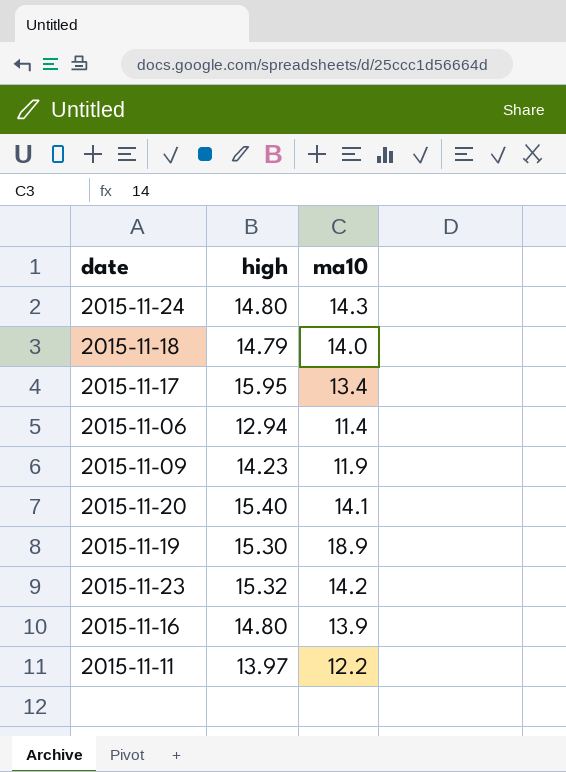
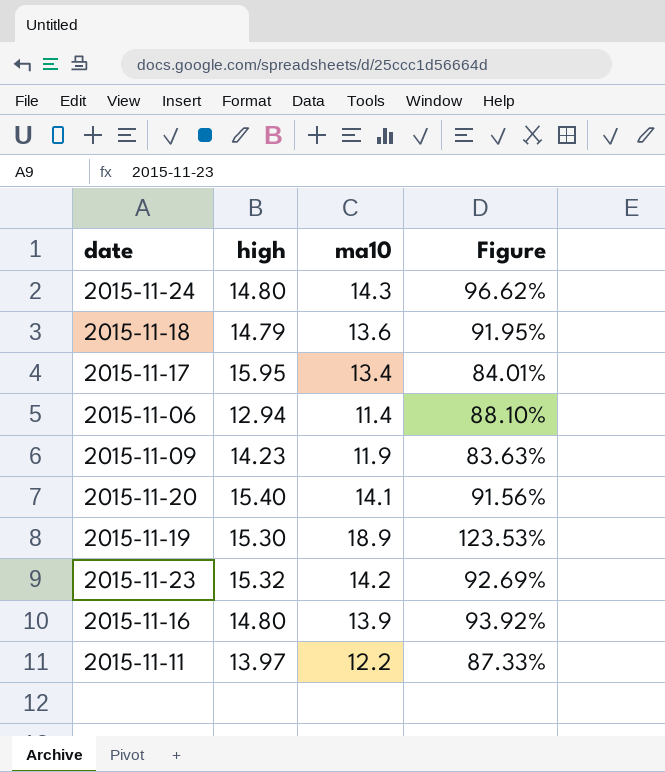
column Figure | formula: none -> [ma10] / [high]
2015-11-18 | ma10: 14.0 -> 13.6

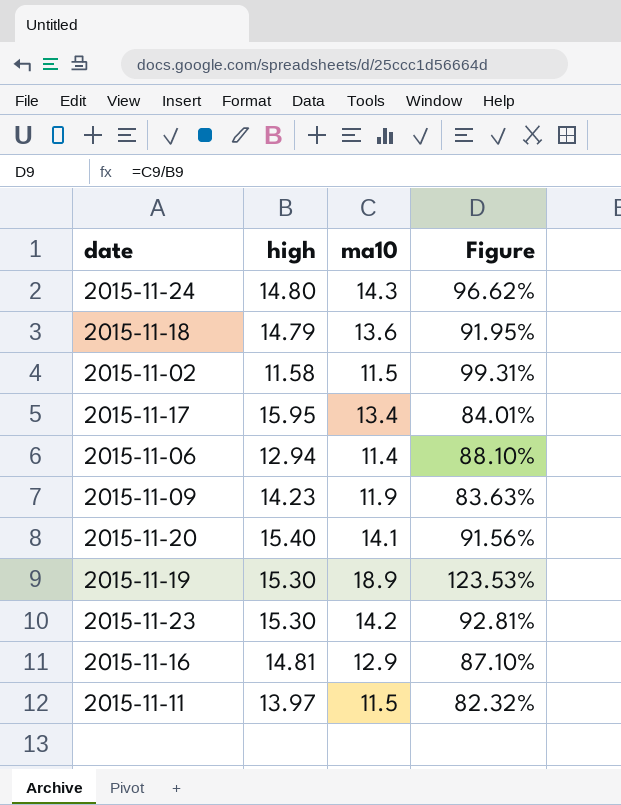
row 2015-11-02: none -> 11.58 | 11.5 | 99.31%
2015-11-23 | high: 15.32 -> 15.30
2015-11-23 | Figure: 92.69% -> 92.81%
2015-11-16 | high: 14.80 -> 14.81
2015-11-16 | ma10: 13.9 -> 12.9
2015-11-16 | Figure: 93.92% -> 87.10%
2015-11-11 | ma10: 12.2 -> 11.5
2015-11-11 | Figure: 87.33% -> 82.32%

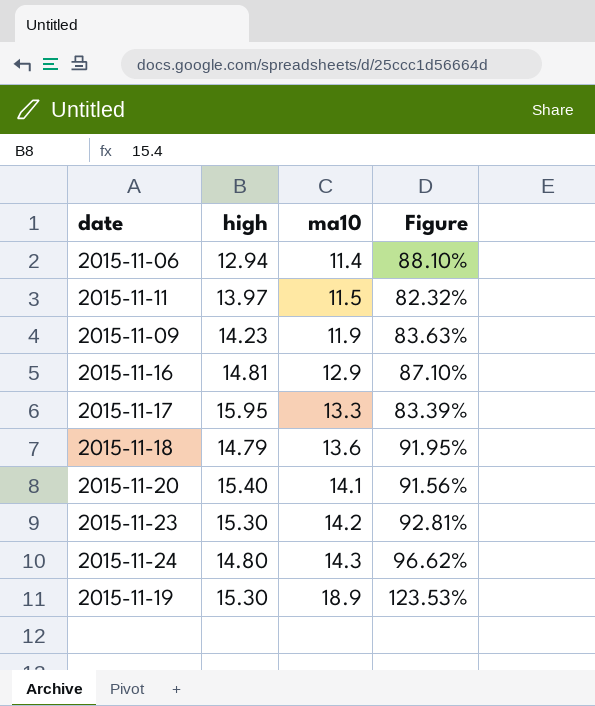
row order: none -> ma10 ascending
row 2015-11-02: 11.58 | 11.5 | 99.31% -> none
2015-11-17 | ma10: 13.4 -> 13.3
2015-11-17 | Figure: 84.01% -> 83.39%

